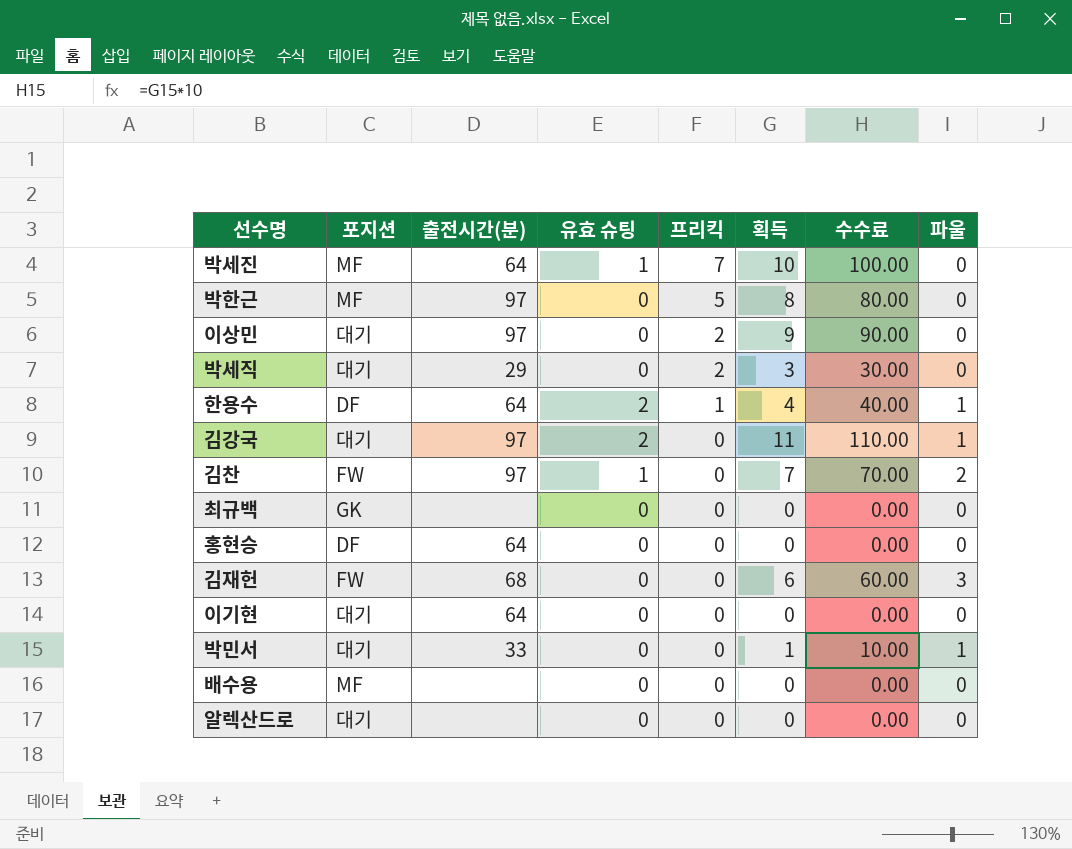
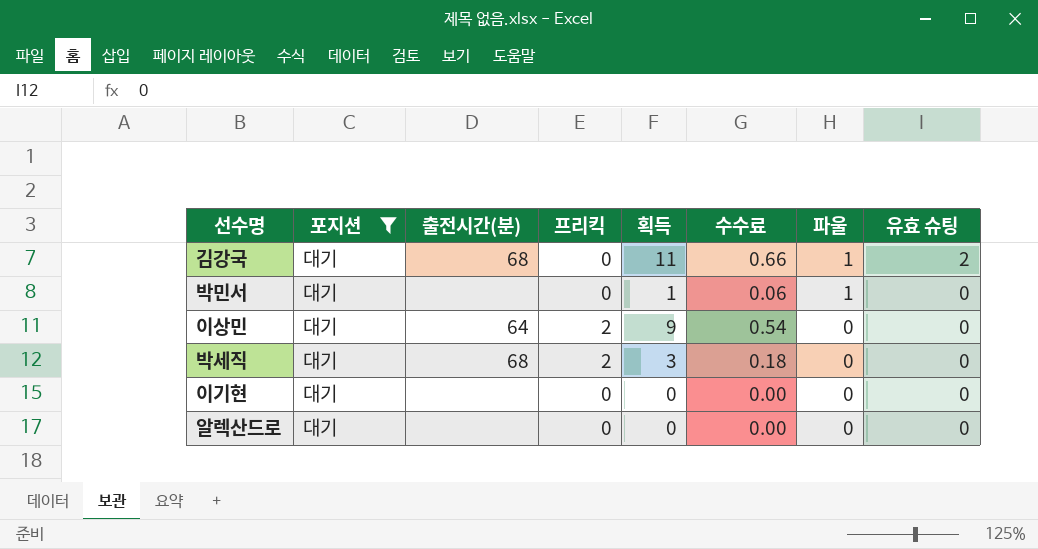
filter: none -> 포지션 = 대기
row order: 프리킥 descending -> 파울 descending
column 수수료 | formula: [획득] * 10 -> [획득] * 0.06
column 유효 슈팅 | position: 4 -> 8
김강국 | 출전시간(분): 97 -> 68
박민서 | 출전시간(분): 33 -> none
이상민 | 출전시간(분): 97 -> 64
박세직 | 출전시간(분): 29 -> 68
이기현 | 출전시간(분): 64 -> none

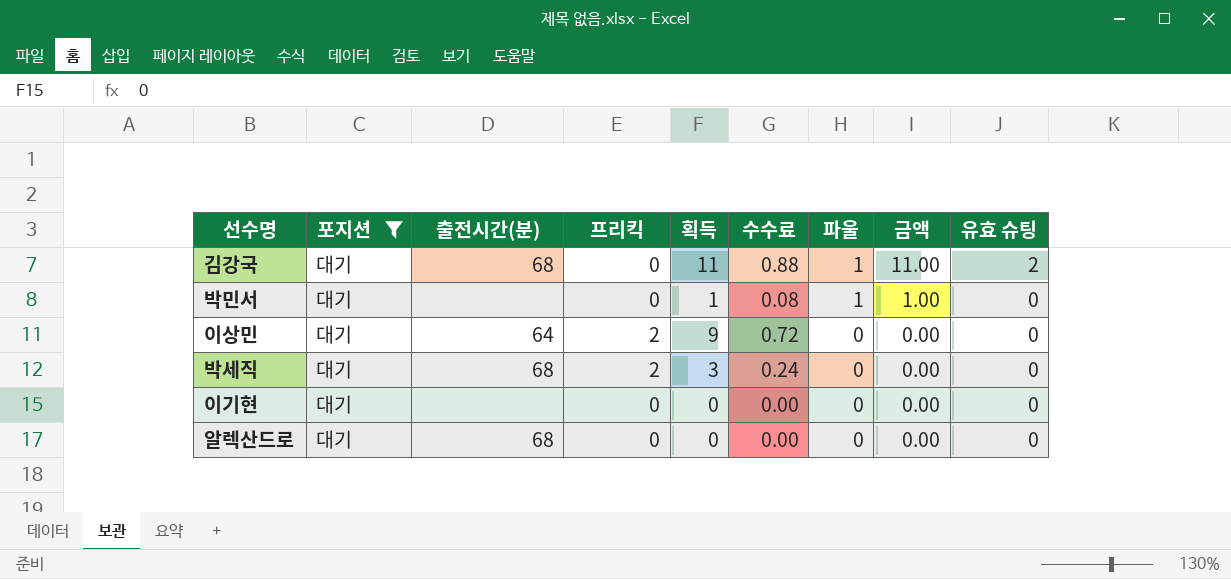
column 수수료 | formula: [획득] * 0.06 -> [획득] * 0.08
column 금액 | formula: none -> [획득] * [파울]
알렉산드로 | 출전시간(분): none -> 68

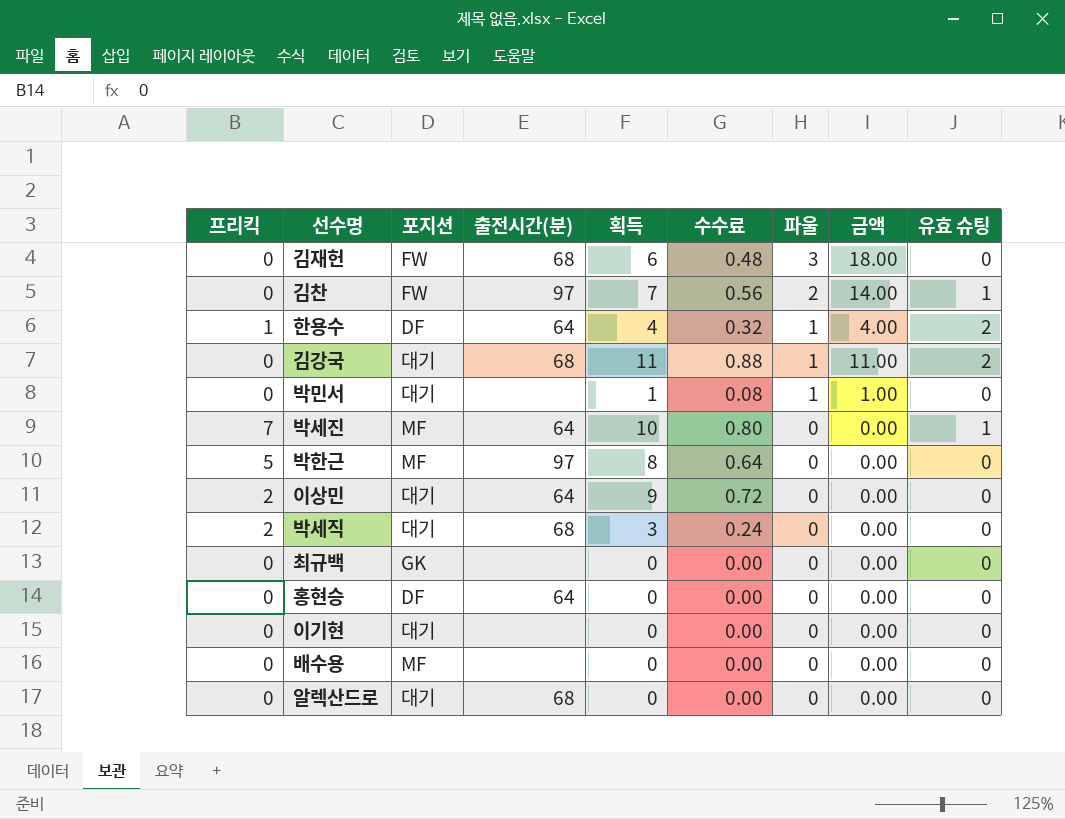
filter: 포지션 = 대기 -> none
column 프리킥 | position: 4 -> 1

